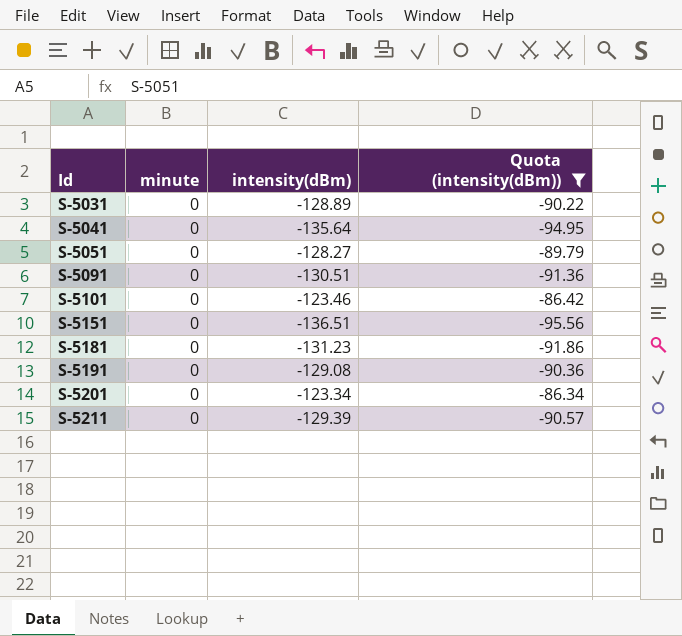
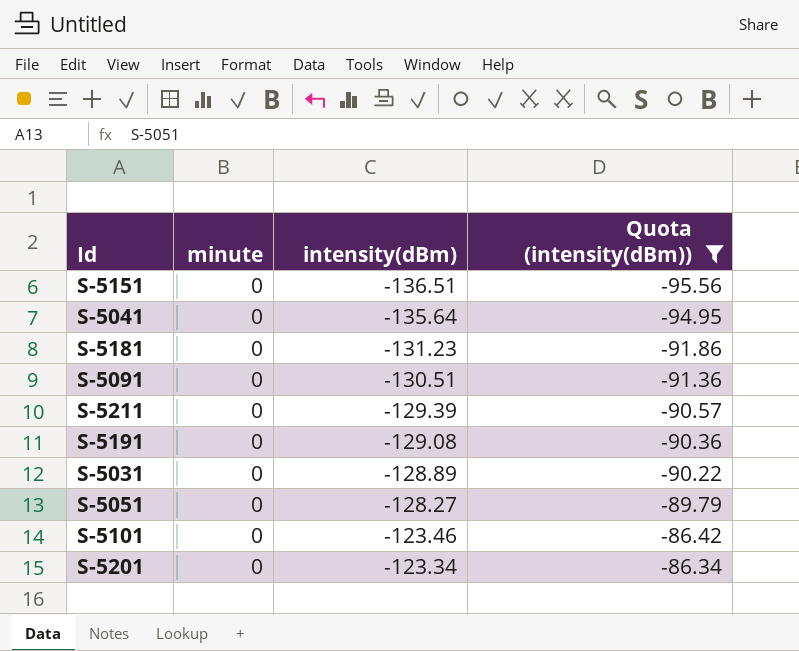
row order: Id ascending -> intensity(dBm) ascending

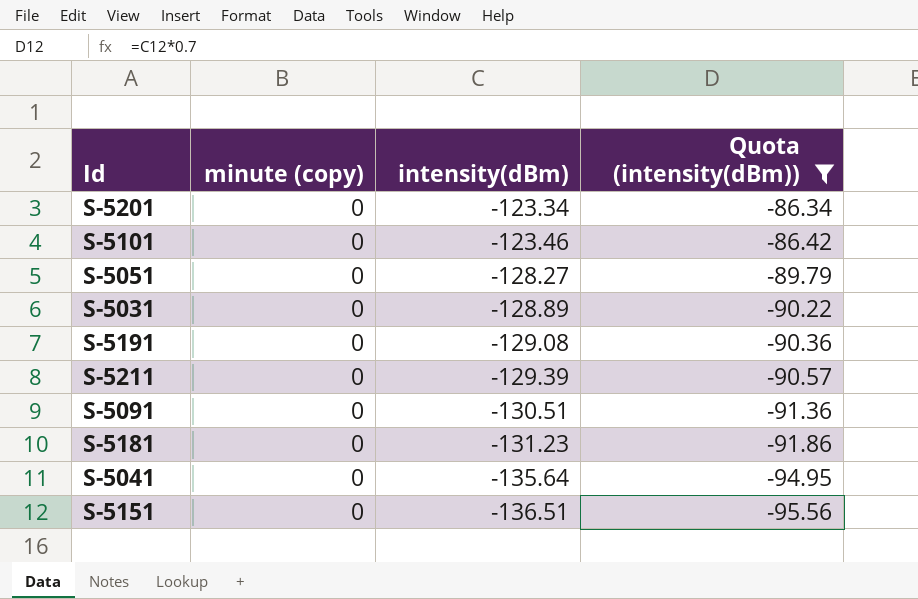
row order: intensity(dBm) ascending -> intensity(dBm) descending
column name: minute -> minute (copy)

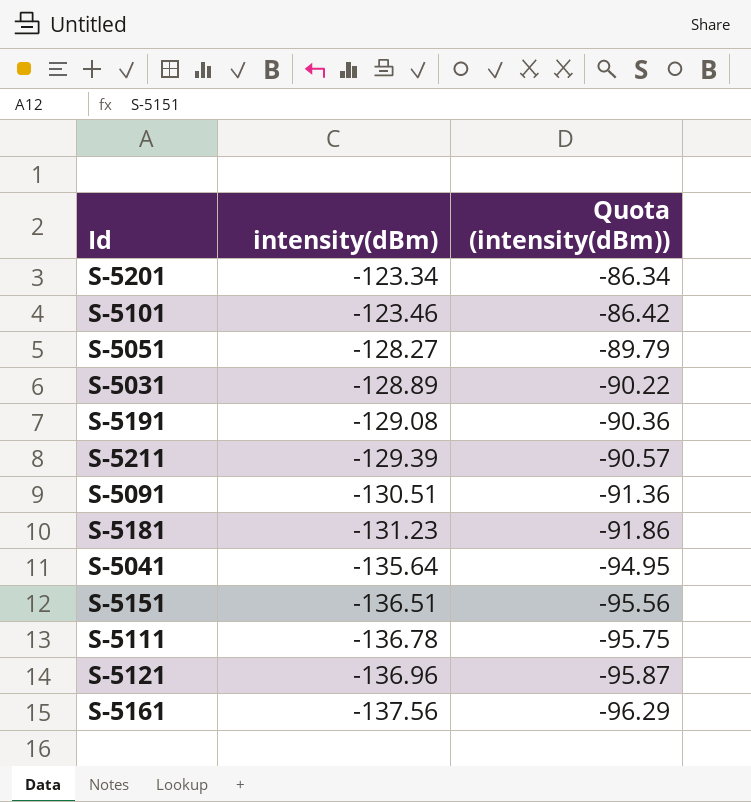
filter: Quota (intensity(dBm)) >= -95.56 -> none
column minute (copy) | position: 2 -> none

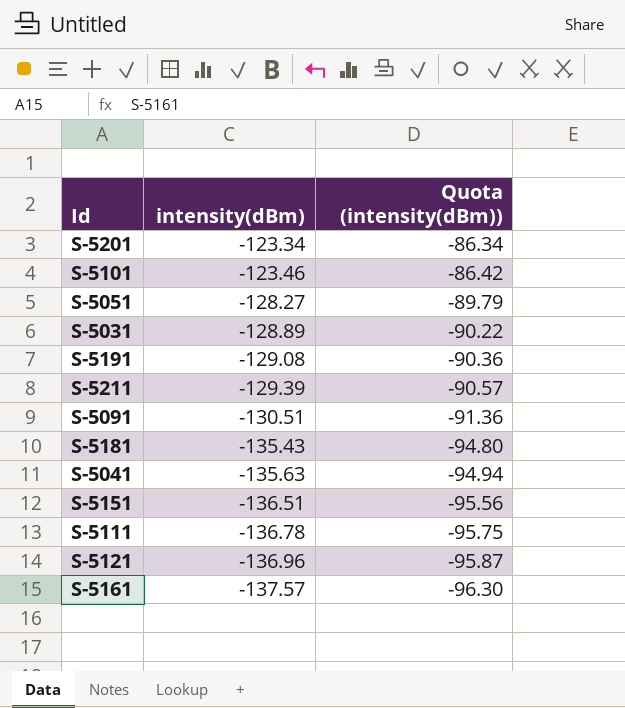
S-5181 | intensity(dBm): -131.23 -> -135.43
S-5181 | Quota (intensity(dBm)): -91.86 -> -94.80
S-5041 | intensity(dBm): -135.64 -> -135.63
S-5041 | Quota (intensity(dBm)): -94.95 -> -94.94
S-5161 | intensity(dBm): -137.56 -> -137.57
S-5161 | Quota (intensity(dBm)): -96.29 -> -96.30

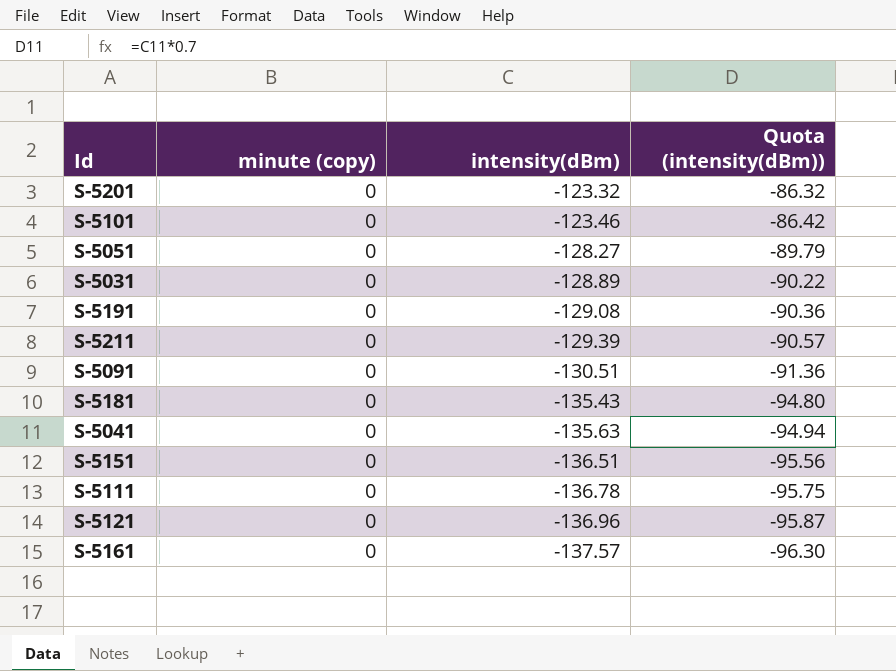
column minute (copy) | position: none -> 2
S-5201 | intensity(dBm): -123.34 -> -123.32
S-5201 | Quota (intensity(dBm)): -86.34 -> -86.32

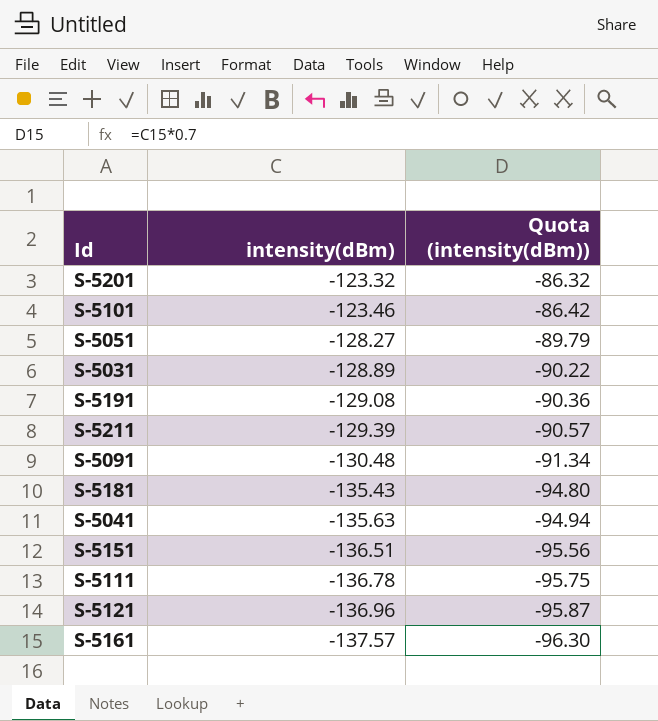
column minute (copy) | position: 2 -> none
S-5091 | intensity(dBm): -130.51 -> -130.48
S-5091 | Quota (intensity(dBm)): -91.36 -> -91.34

